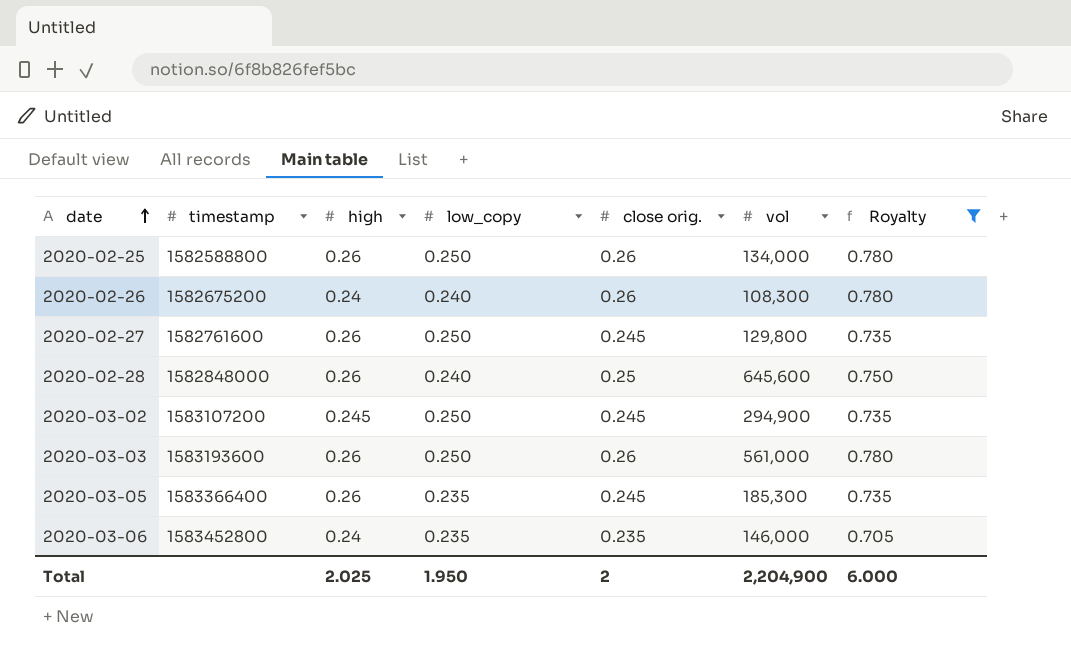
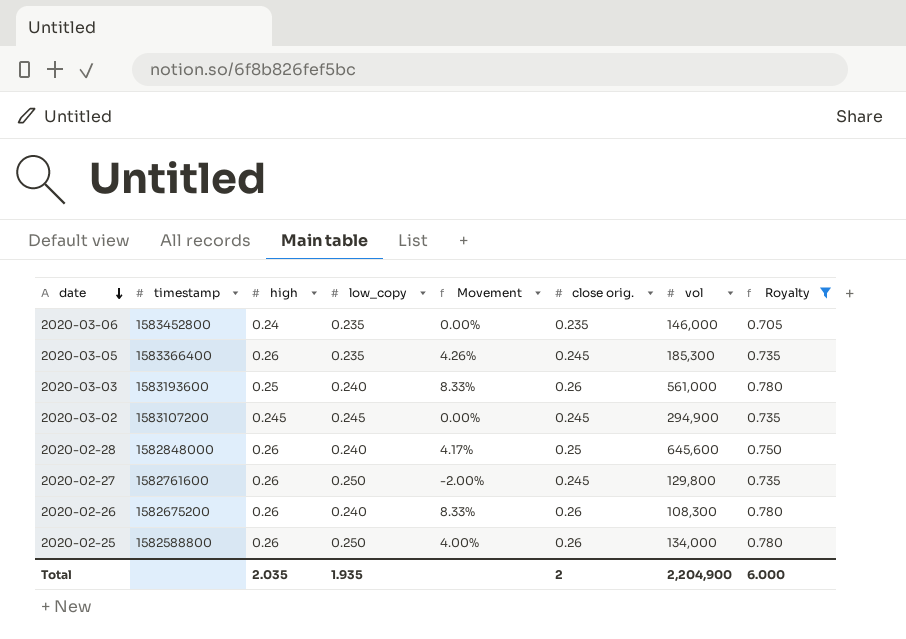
row order: date ascending -> date descending
column Movement | formula: none -> ([close orig.] - [low_copy]) / [low_copy]
2020-03-03 | high: 0.26 -> 0.25
2020-03-03 | low_copy: 0.250 -> 0.240
2020-03-02 | low_copy: 0.250 -> 0.245
2020-02-26 | high: 0.24 -> 0.26
Total | high: 2.025 -> 2.035
Total | low_copy: 1.950 -> 1.935

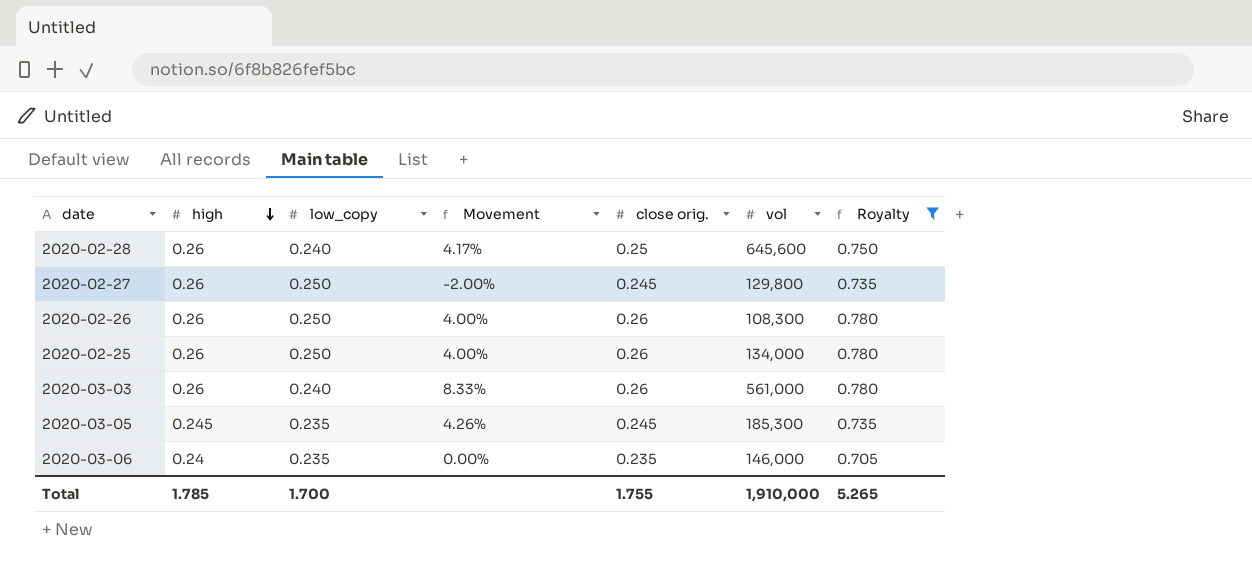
row order: date descending -> high descending
column timestamp | position: 2 -> none
row 2020-03-02: 1583107200 | 0.245 | 0.245 | 0.00% | 0.245 | 294,900 | 0.735 -> none
2020-02-26 | low_copy: 0.240 -> 0.250
2020-02-26 | Movement: 8.33% -> 4.00%
2020-03-03 | high: 0.25 -> 0.26
2020-03-05 | high: 0.26 -> 0.245
Total | high: 2.035 -> 1.785
Total | low_copy: 1.935 -> 1.700
Total | close orig.: 2 -> 1.755
Total | vol: 2,204,900 -> 1,910,000
Total | Royalty: 6.000 -> 5.265

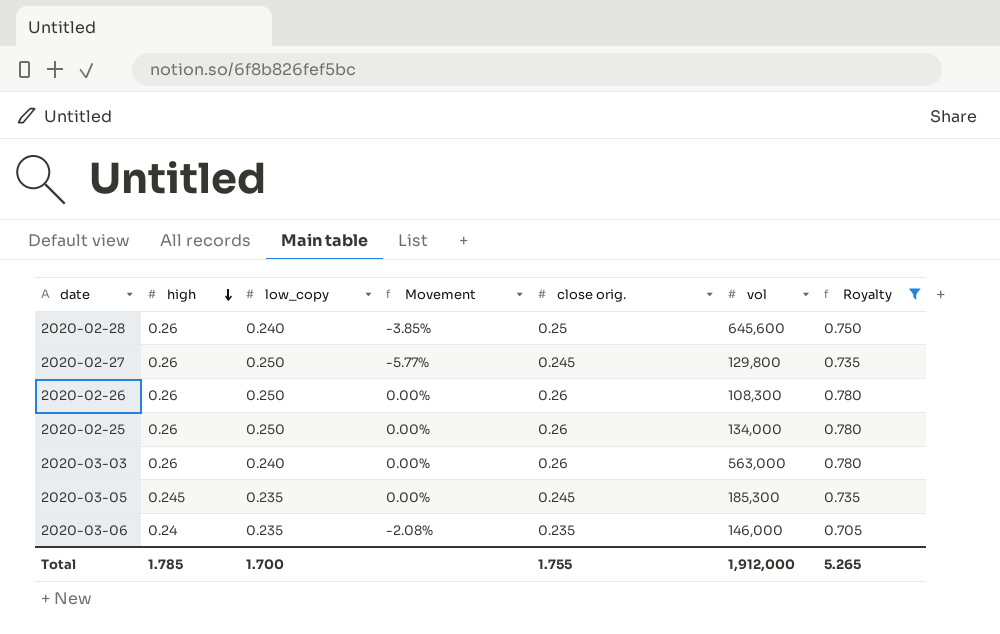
column Movement | formula: ([close orig.] - [low_copy]) / [low_copy] -> ([close orig.] - [high]) / [high]
2020-03-03 | vol: 561,000 -> 563,000
Total | vol: 1,910,000 -> 1,912,000

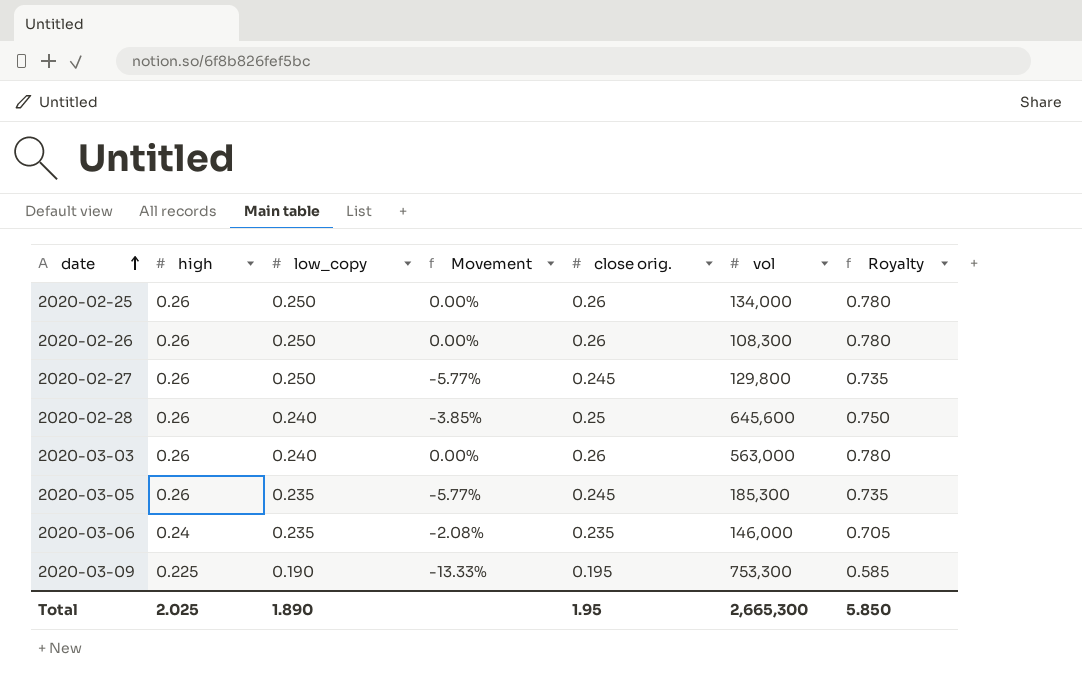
filter: Royalty != 0.585 -> none
row order: high descending -> date ascending
2020-03-05 | high: 0.245 -> 0.26
2020-03-05 | Movement: 0.00% -> -5.77%
Total | high: 1.785 -> 2.025
Total | low_copy: 1.700 -> 1.890
Total | close orig.: 1.755 -> 1.95
Total | vol: 1,912,000 -> 2,665,300
Total | Royalty: 5.265 -> 5.850

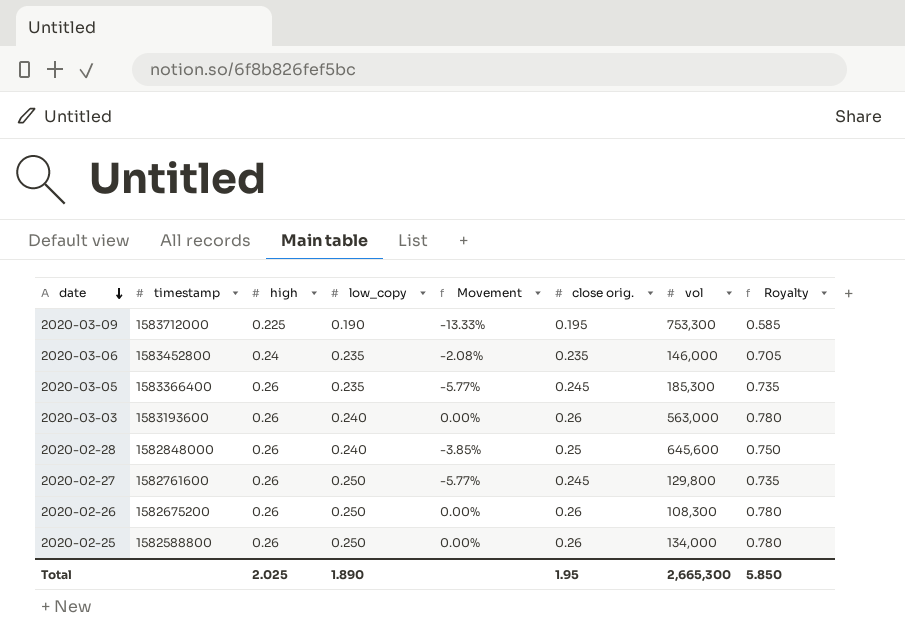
row order: date ascending -> date descending
column timestamp | position: none -> 2

